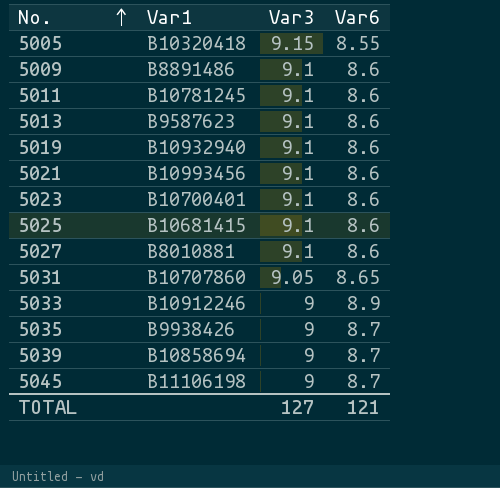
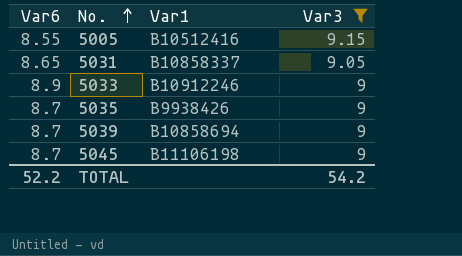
filter: none -> Var3 != 9.1
column Var6 | position: 4 -> 1
5005 | Var1: B10320418 -> B10512416
5031 | Var1: B10707860 -> B10858337
TOTAL | Var6: 121 -> 52.2
TOTAL | Var3: 127 -> 54.2

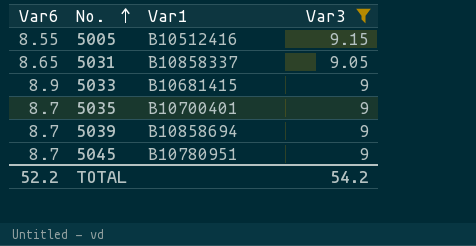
5033 | Var1: B10912246 -> B10681415
5035 | Var1: B9938426 -> B10700401
5045 | Var1: B11106198 -> B10780951

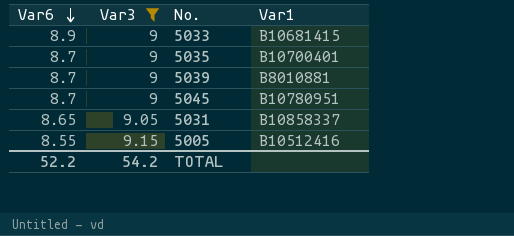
row order: No. ascending -> Var6 descending
column Var3 | position: 4 -> 2
5039 | Var1: B10858694 -> B8010881

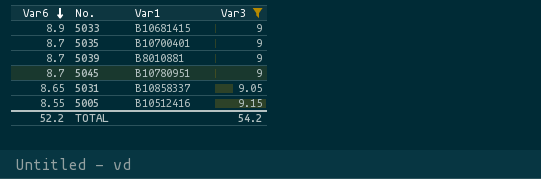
column Var3 | position: 2 -> 4

